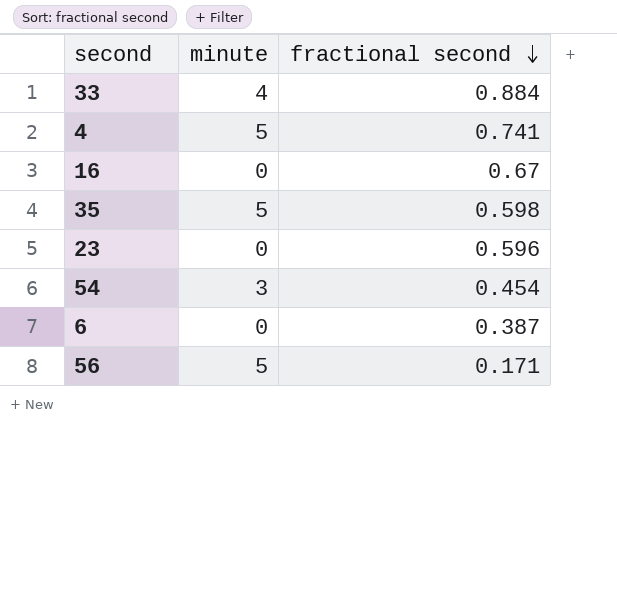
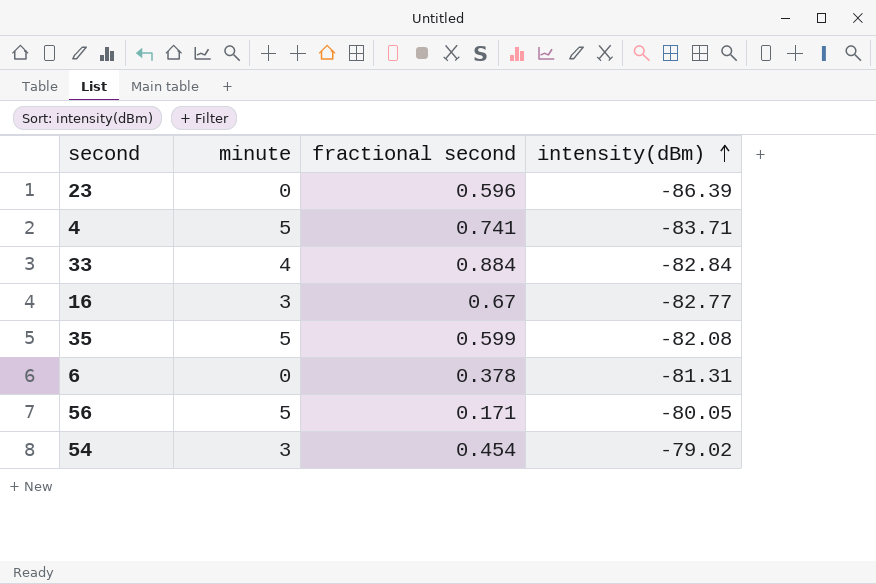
row order: fractional second descending -> intensity(dBm) ascending
column intensity(dBm) | position: none -> 4
16 | minute: 0 -> 3
35 | fractional second: 0.598 -> 0.599
6 | fractional second: 0.387 -> 0.378

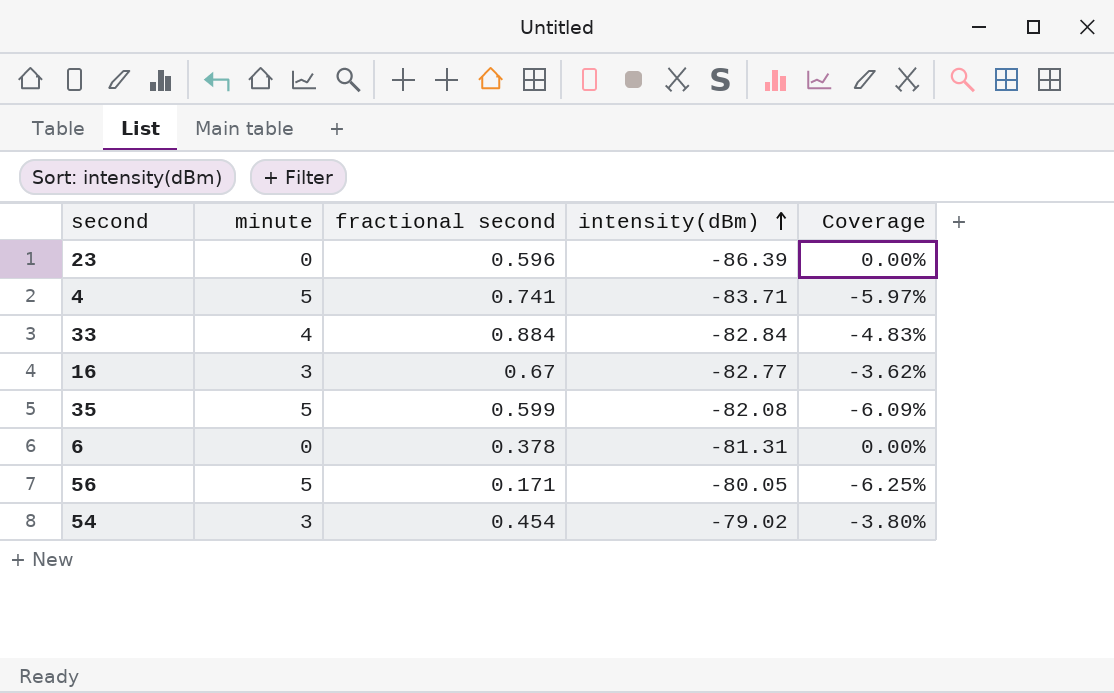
column Coverage | formula: none -> [minute] / [intensity(dBm)]

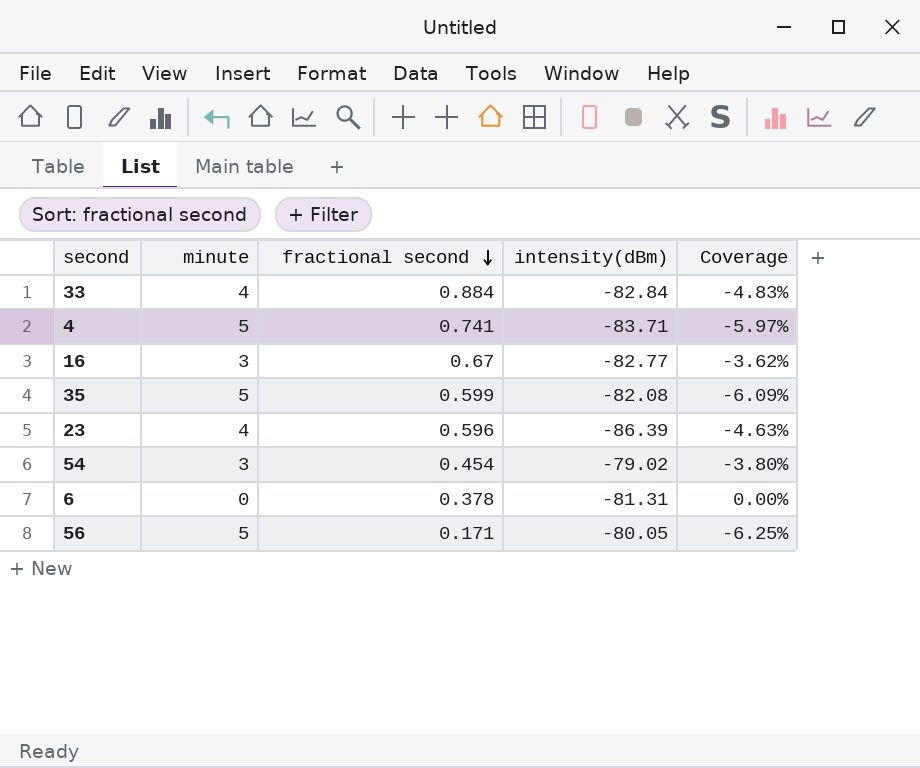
row order: intensity(dBm) ascending -> fractional second descending
23 | minute: 0 -> 4
23 | Coverage: 0.00% -> -4.63%

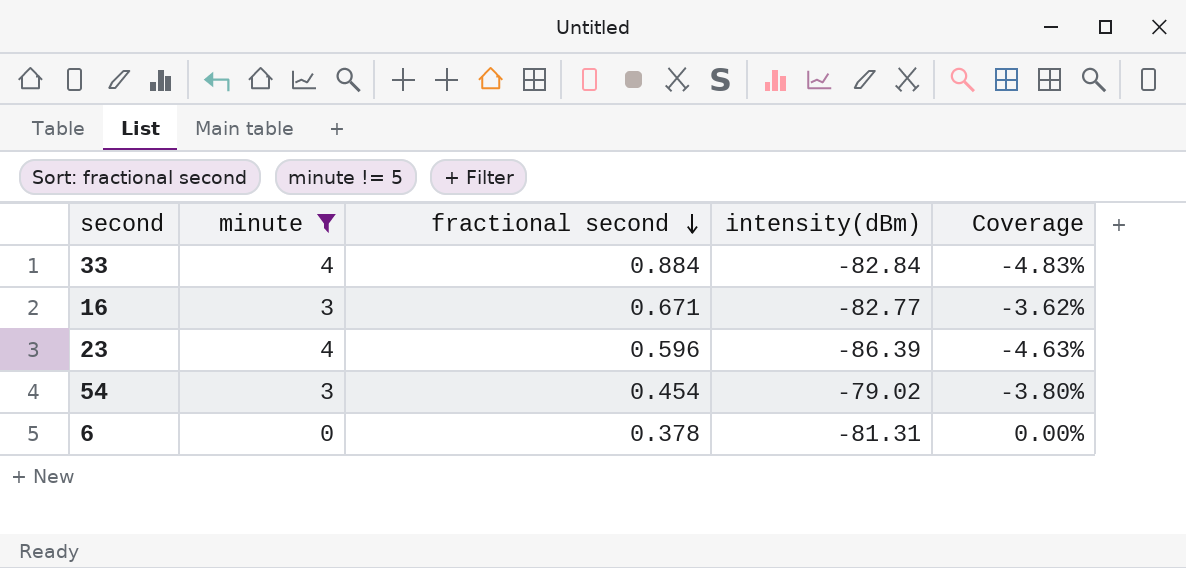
filter: none -> minute != 5
16 | fractional second: 0.67 -> 0.671

